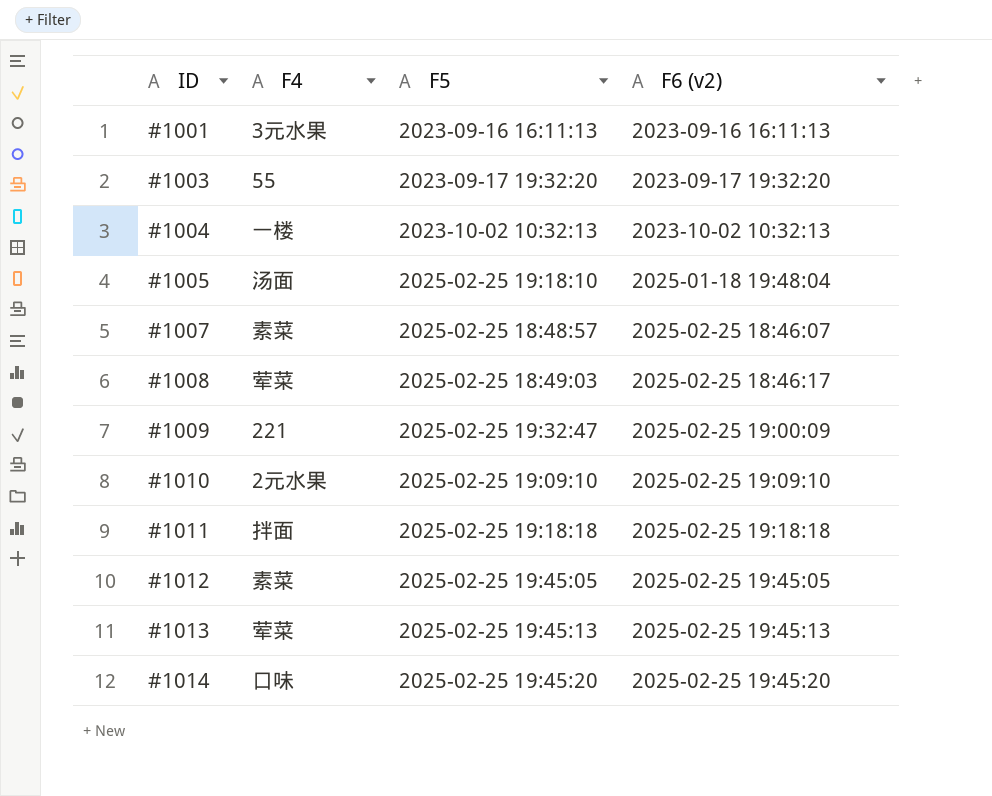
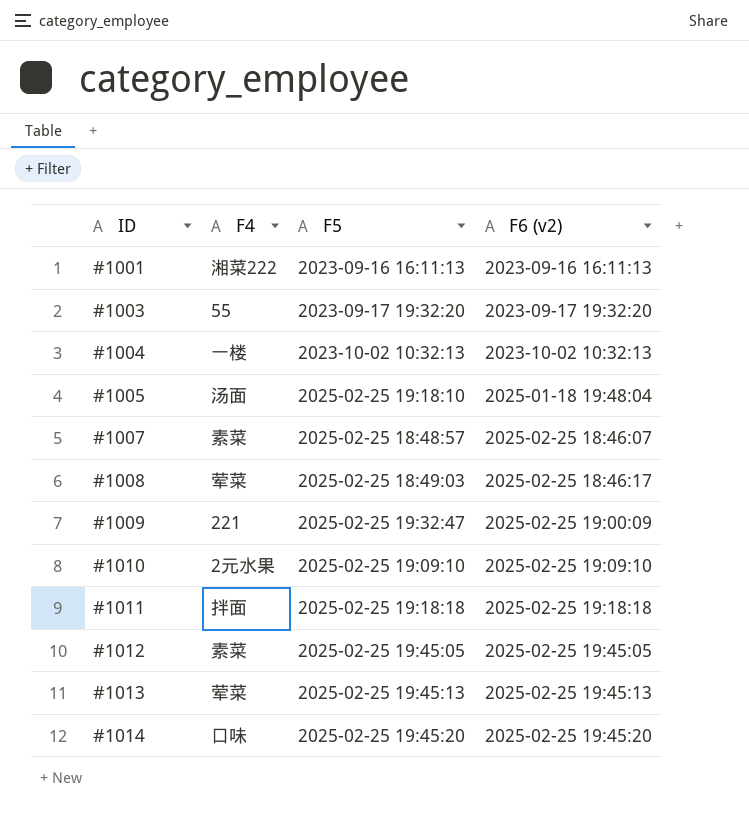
#1001 | F4: 3元水果 -> 湘菜222

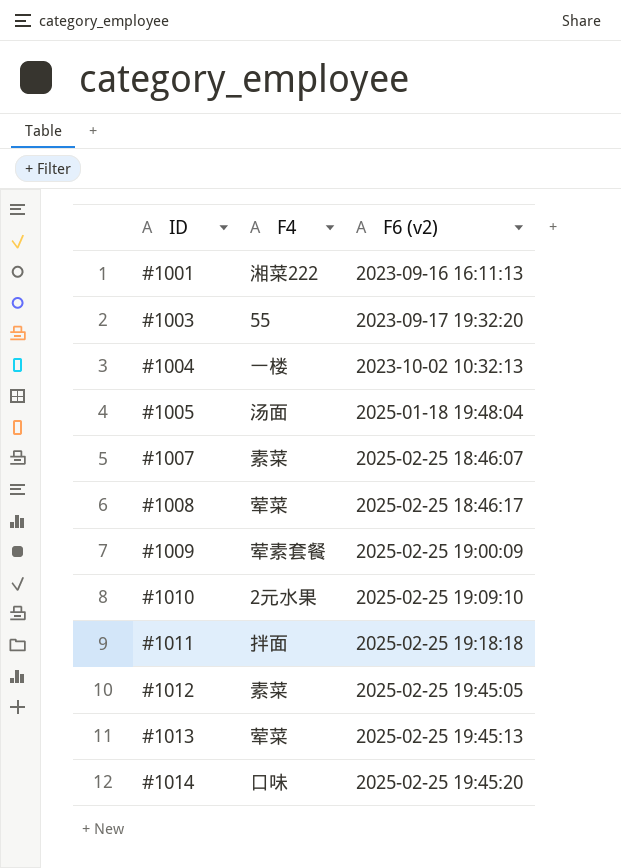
column F5 | position: 3 -> none
#1009 | F4: 221 -> 荤素套餐

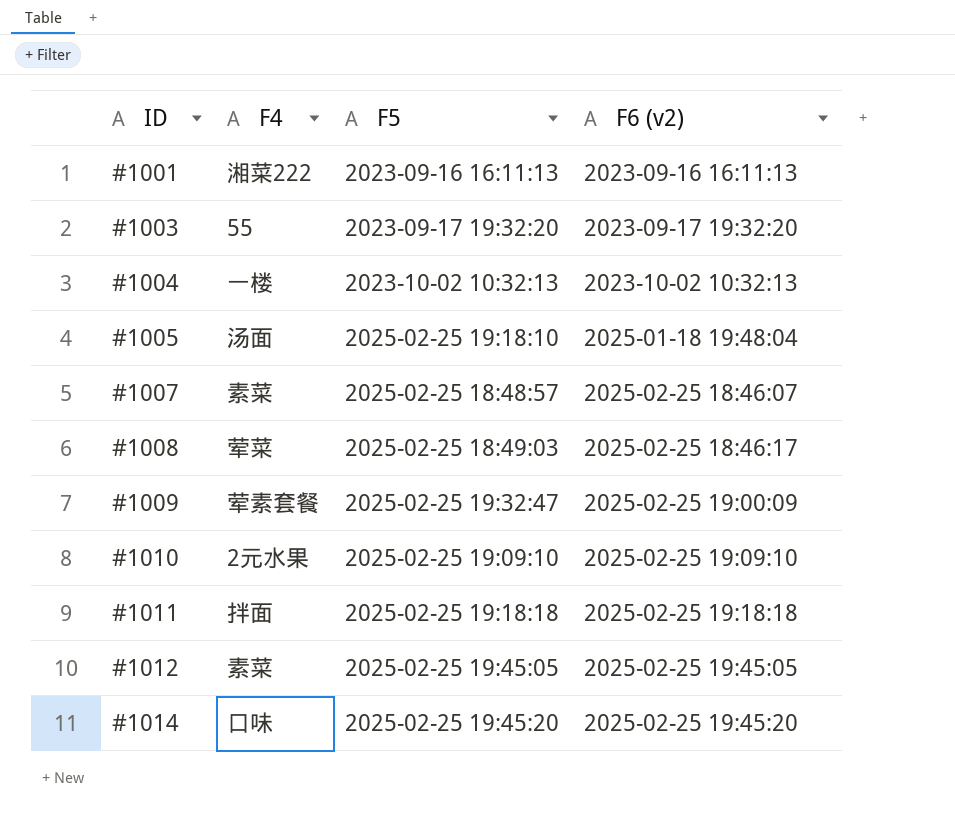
column F5 | position: none -> 3
row #1013: 荤菜 | 2025-02-25 19:45:13 -> none

